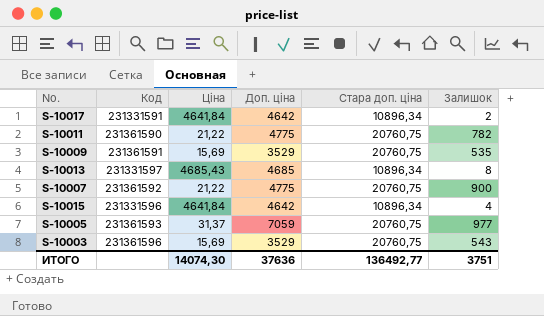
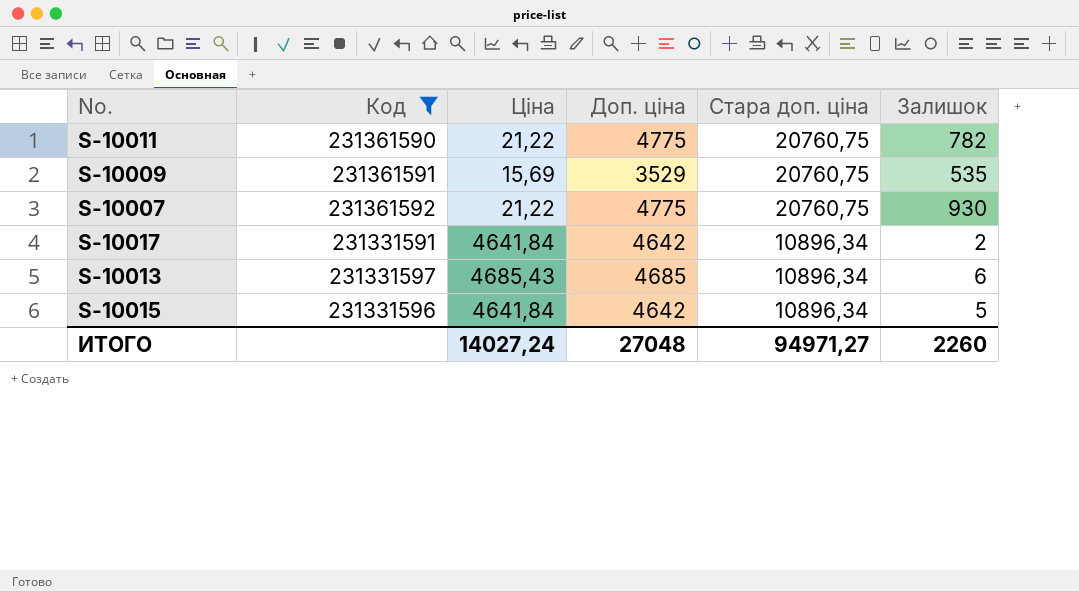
filter: none -> Код <= 231361592
row order: none -> Стара доп. ціна descending
S-10007 | Залишок: 900 -> 930
S-10013 | Залишок: 8 -> 6
S-10015 | Залишок: 4 -> 5
ИТОГО | Ціна: 14074,30 -> 14027,24
ИТОГО | Доп. ціна: 37636 -> 27048
ИТОГО | Стара доп. ціна: 136492,77 -> 94971,27
ИТОГО | Залишок: 3751 -> 2260

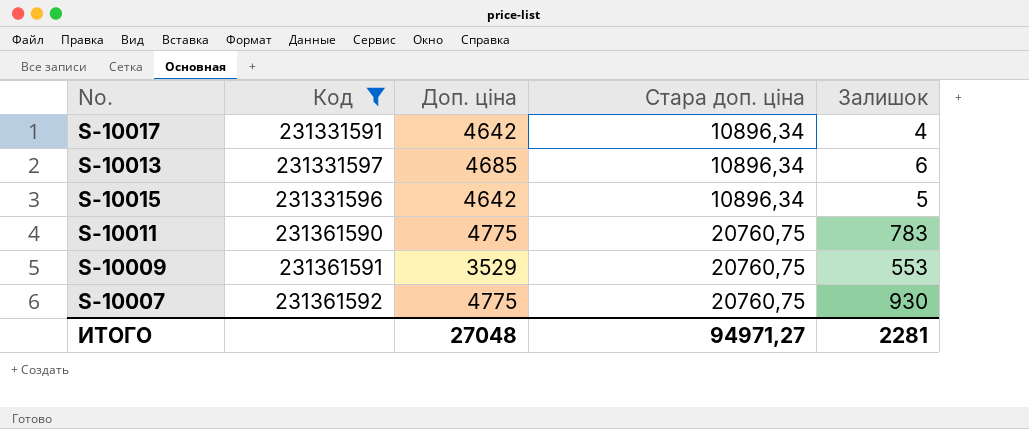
row order: Стара доп. ціна descending -> Стара доп. ціна ascending
column Ціна | position: 3 -> none
S-10017 | Залишок: 2 -> 4
S-10011 | Залишок: 782 -> 783
S-10009 | Залишок: 535 -> 553
ИТОГО | Залишок: 2260 -> 2281

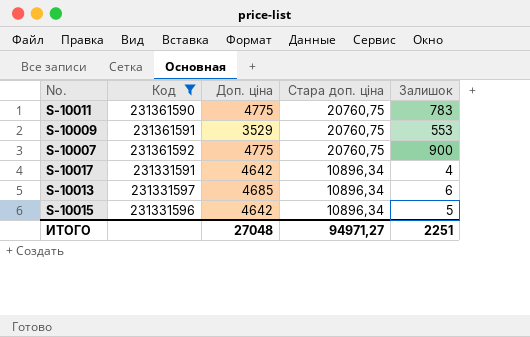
row order: Стара доп. ціна ascending -> Стара доп. ціна descending
S-10007 | Залишок: 930 -> 900
ИТОГО | Залишок: 2281 -> 2251

